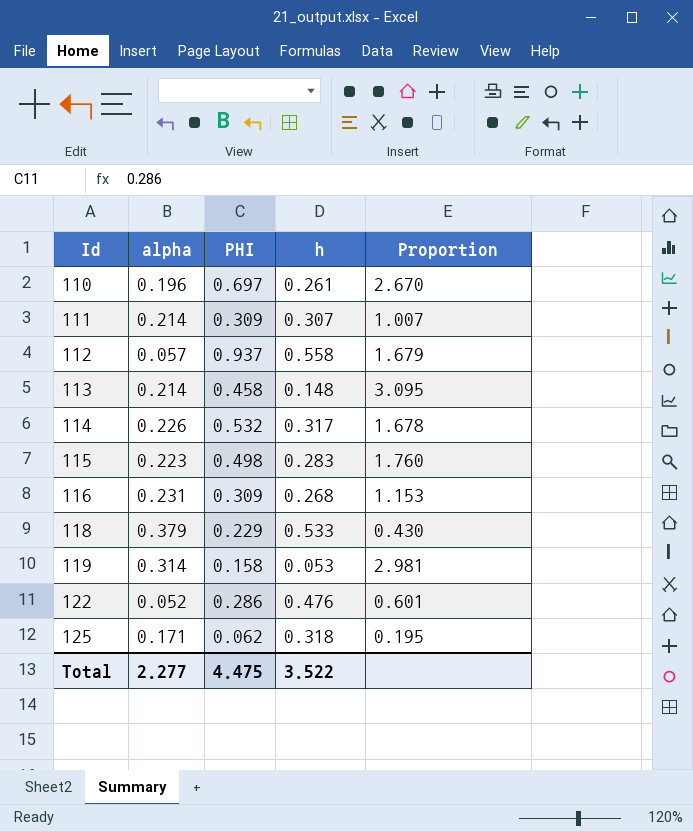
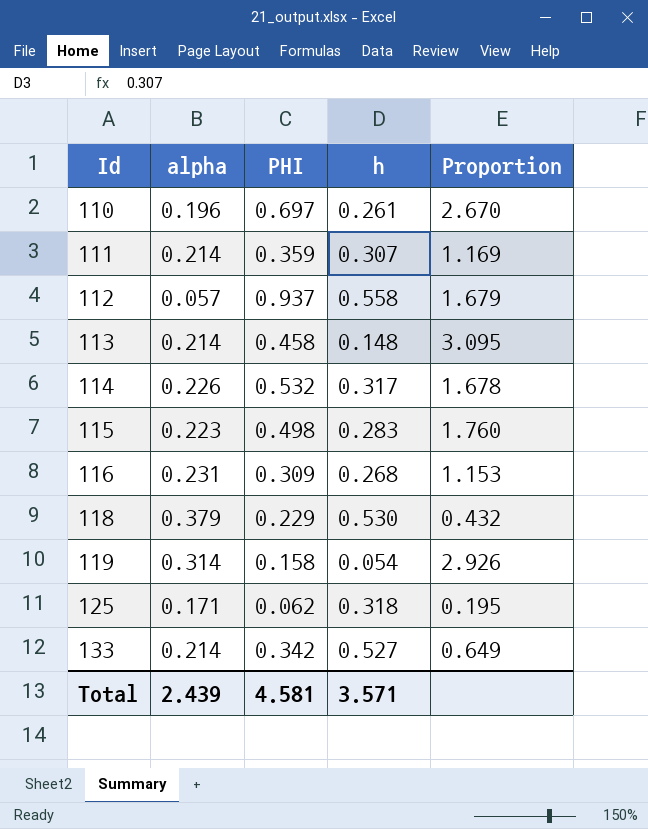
row 122: 0.052 | 0.286 | 0.476 | 0.601 -> none
111 | PHI: 0.309 -> 0.359
111 | Proportion: 1.007 -> 1.169
118 | h: 0.533 -> 0.530
118 | Proportion: 0.430 -> 0.432
119 | h: 0.053 -> 0.054
119 | Proportion: 2.981 -> 2.926
row 133: none -> 0.214 | 0.342 | 0.527 | 0.649
Total | alpha: 2.277 -> 2.439
Total | PHI: 4.475 -> 4.581
Total | h: 3.522 -> 3.571

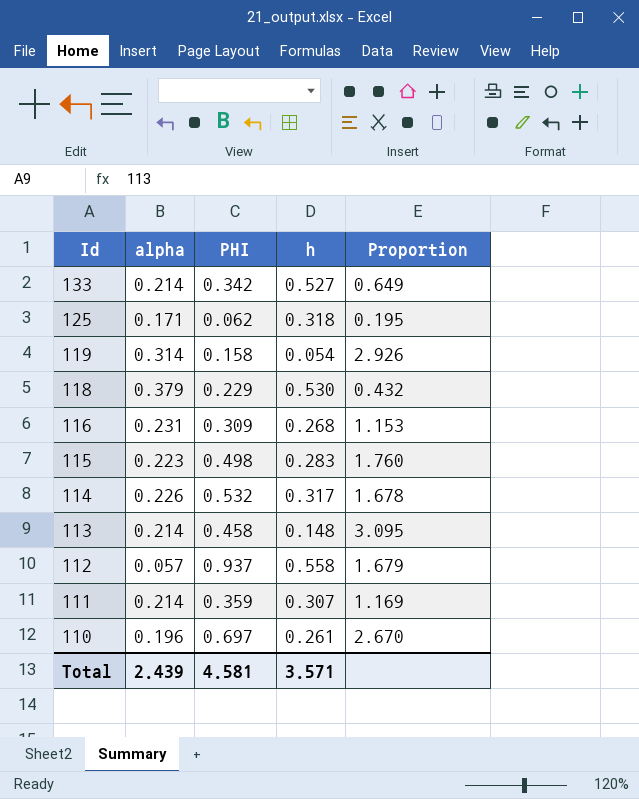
row order: Id ascending -> Id descending

